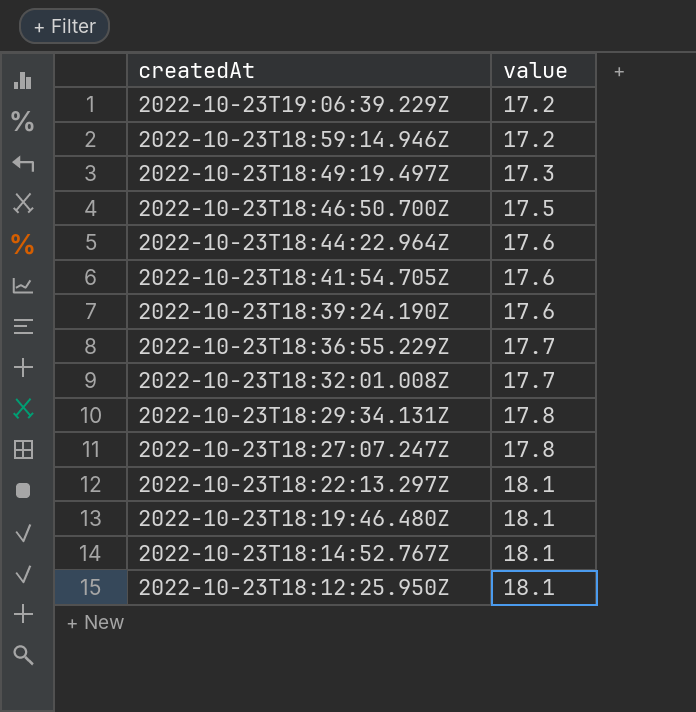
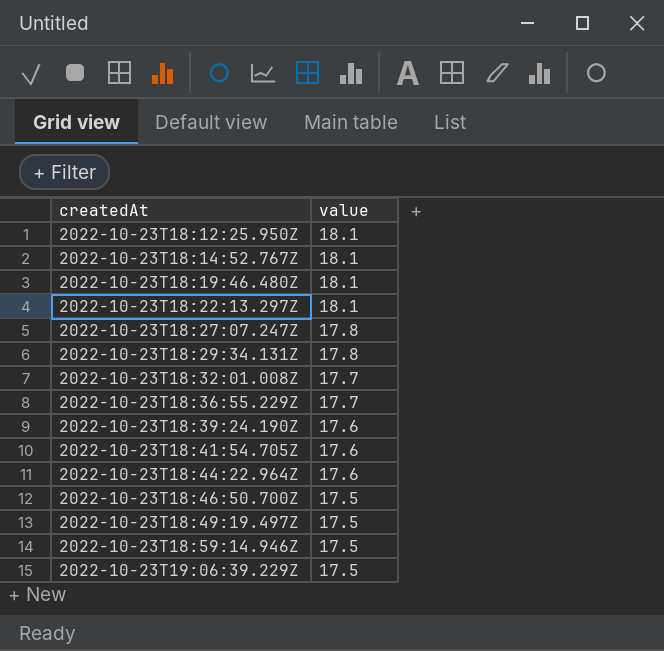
row order: createdAt descending -> createdAt ascending
2022-10-23T18:49:19.497Z | value: 17.3 -> 17.5
2022-10-23T18:59:14.946Z | value: 17.2 -> 17.5
2022-10-23T19:06:39.229Z | value: 17.2 -> 17.5

